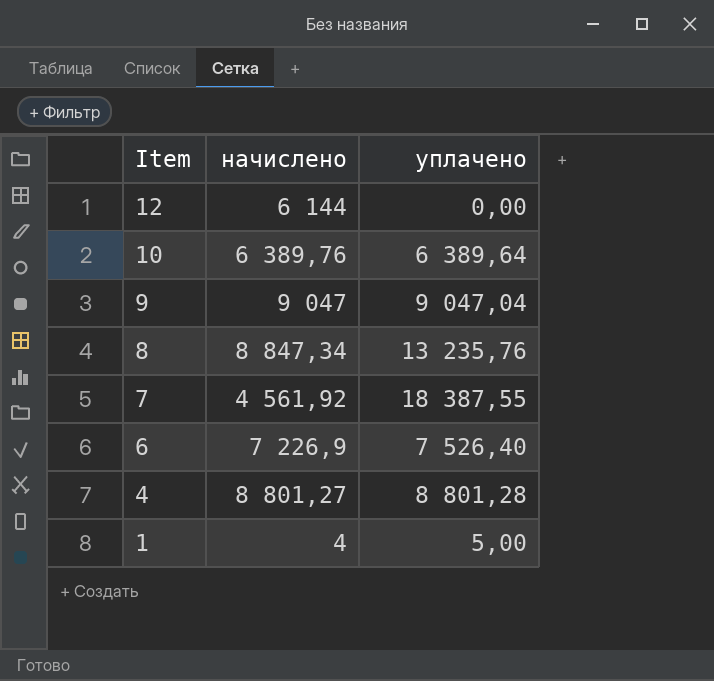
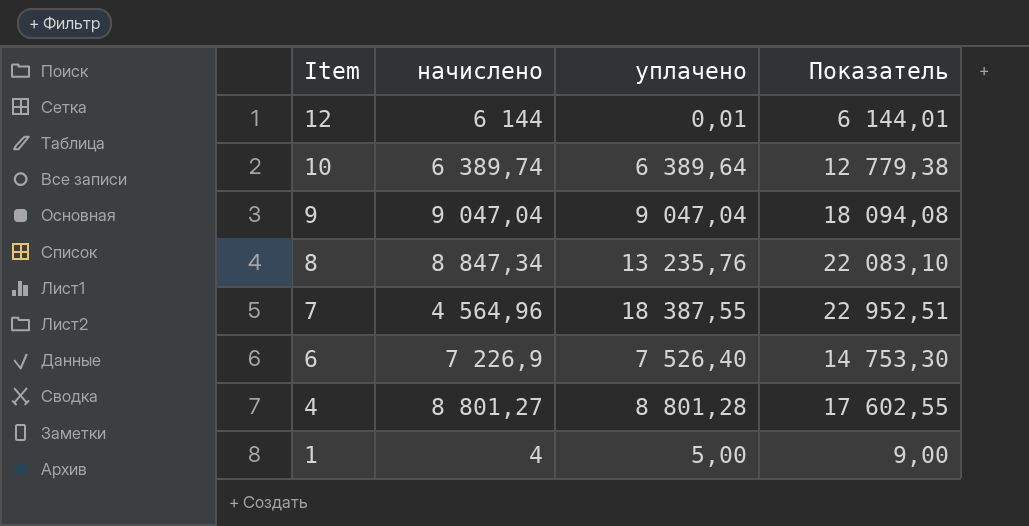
column Показатель | formula: none -> [начислено] + [уплачено]
12 | уплачено: 0,00 -> 0,01
10 | начислено: 6 389,76 -> 6 389,74
9 | начислено: 9 047 -> 9 047,04
7 | начислено: 4 561,92 -> 4 564,96

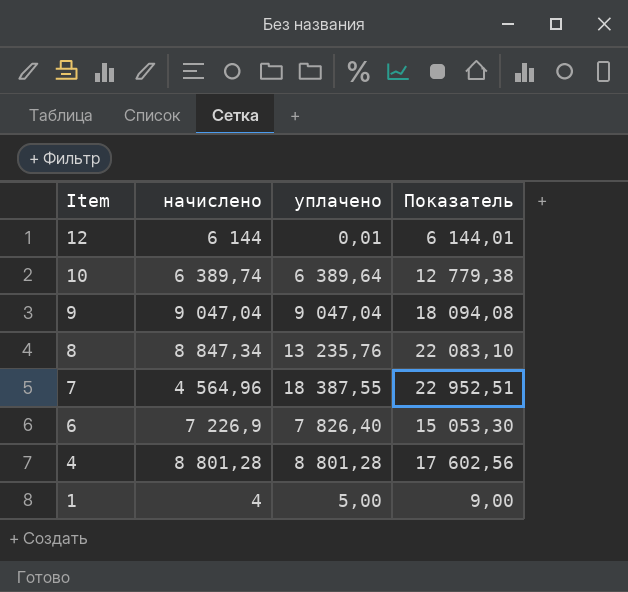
6 | уплачено: 7 526,40 -> 7 826,40
6 | Показатель: 14 753,30 -> 15 053,30
4 | начислено: 8 801,27 -> 8 801,28
4 | Показатель: 17 602,55 -> 17 602,56

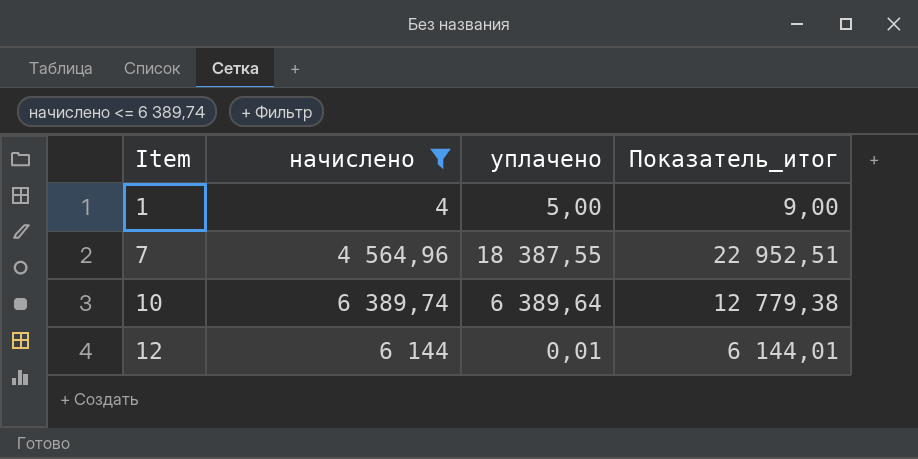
filter: none -> начислено <= 6 389,74
row order: Item descending -> Item ascending
column name: Показатель -> Показатель_итог

